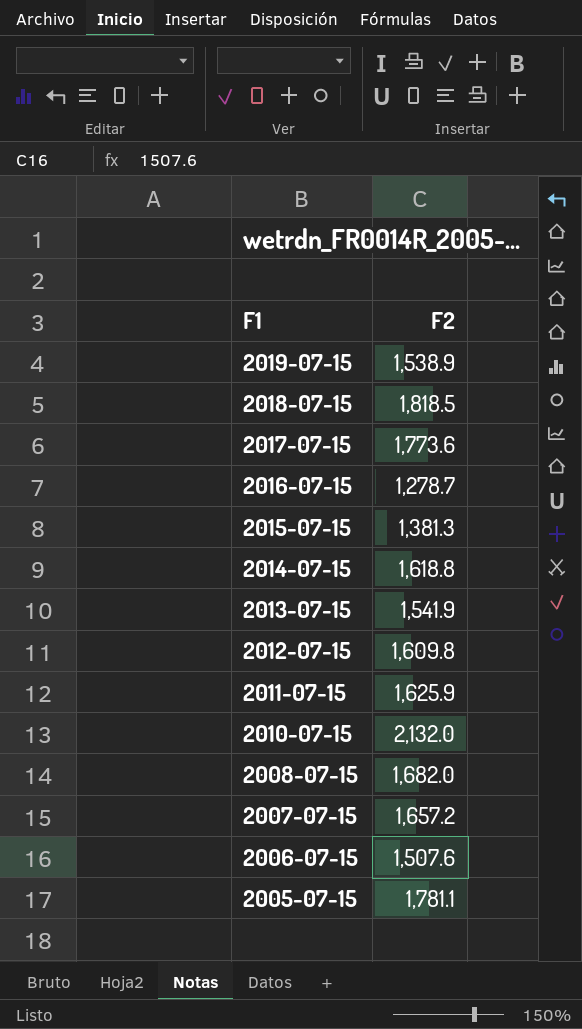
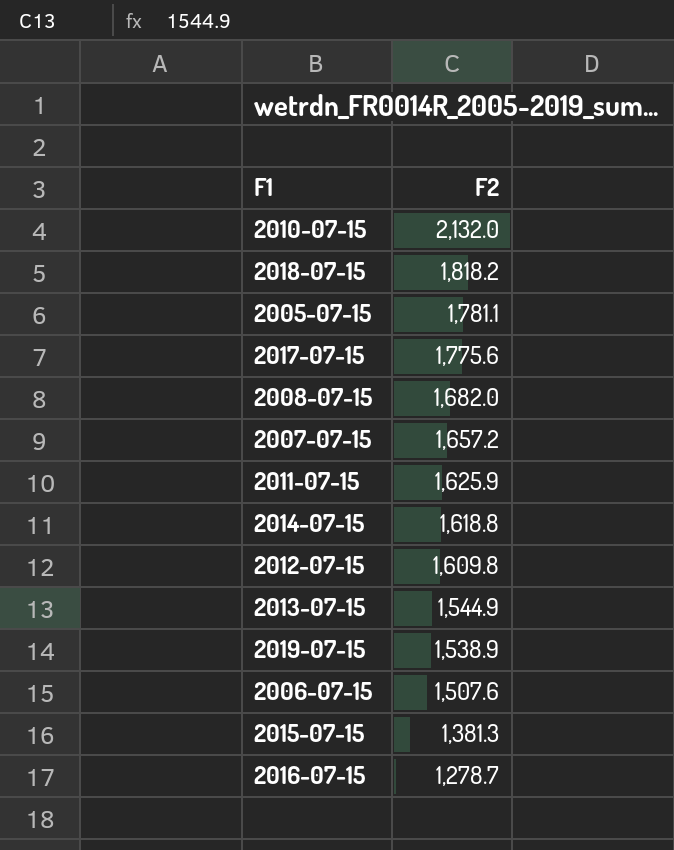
row order: F1 descending -> F2 descending
2018-07-15 | F2: 1,818.5 -> 1,818.2
2017-07-15 | F2: 1,773.6 -> 1,775.6
2013-07-15 | F2: 1,541.9 -> 1,544.9

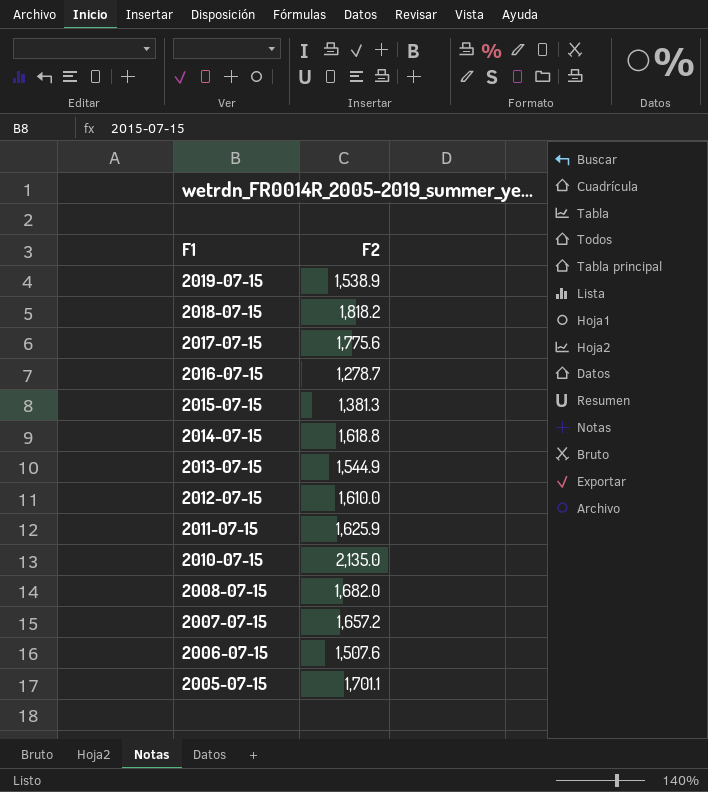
row order: F2 descending -> F1 descending
2012-07-15 | F2: 1,609.8 -> 1,610.0
2010-07-15 | F2: 2,132.0 -> 2,135.0
2005-07-15 | F2: 1,781.1 -> 1,701.1

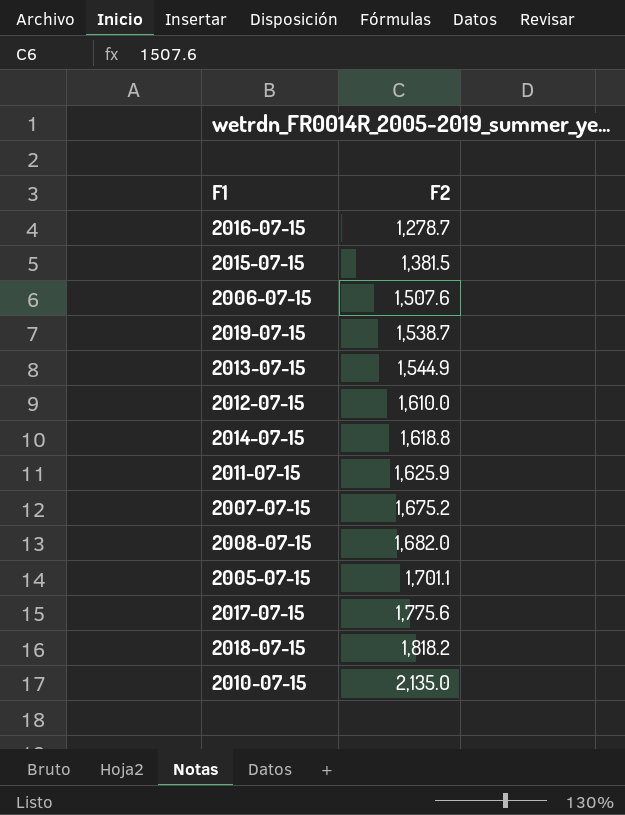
row order: F1 descending -> F2 ascending
2015-07-15 | F2: 1,381.3 -> 1,381.5
2019-07-15 | F2: 1,538.9 -> 1,538.7
2007-07-15 | F2: 1,657.2 -> 1,675.2

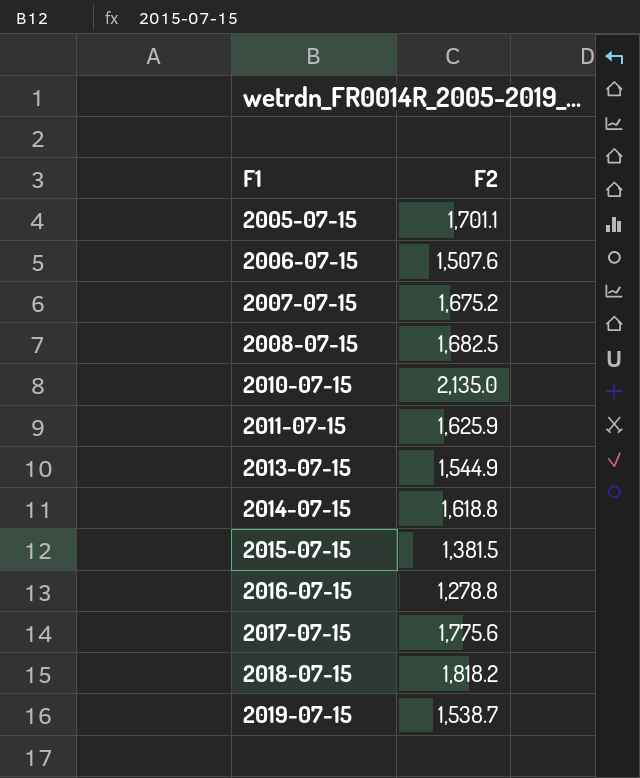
row order: F2 ascending -> F1 ascending
row 2012-07-15: 1,610.0 -> none
2008-07-15 | F2: 1,682.0 -> 1,682.5
2016-07-15 | F2: 1,278.7 -> 1,278.8

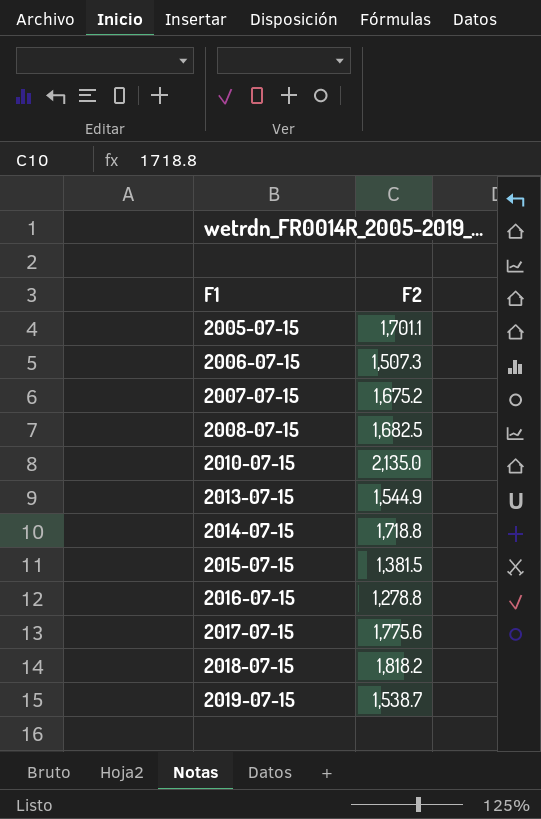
row 2011-07-15: 1,625.9 -> none
2006-07-15 | F2: 1,507.6 -> 1,507.3
2014-07-15 | F2: 1,618.8 -> 1,718.8

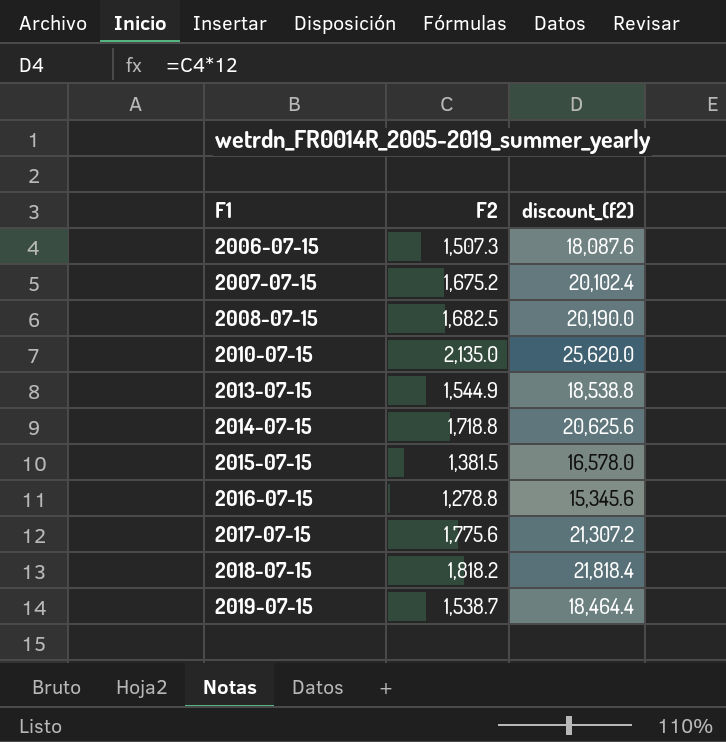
column discount_(f2) | formula: none -> [F2] * 12
row 2005-07-15: 1,701.1 -> none

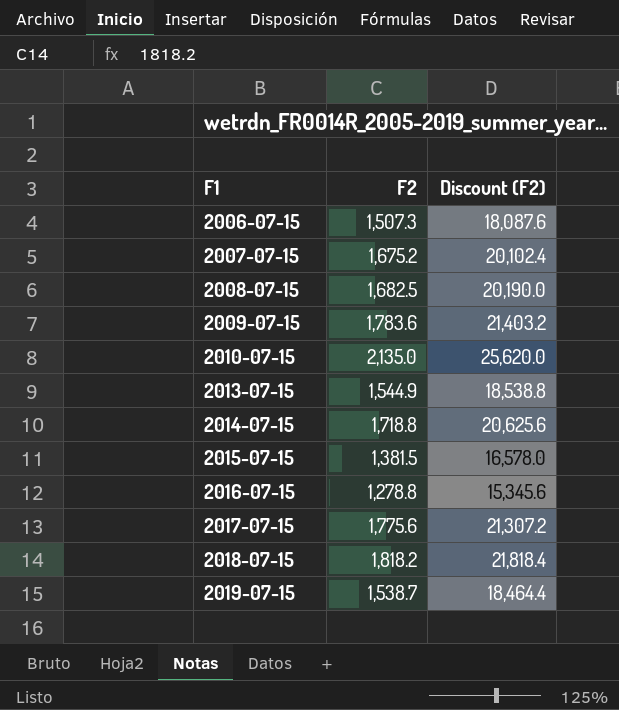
column name: discount_(f2) -> Discount (F2)
row 2009-07-15: none -> 1,783.6 | 21,403.2

